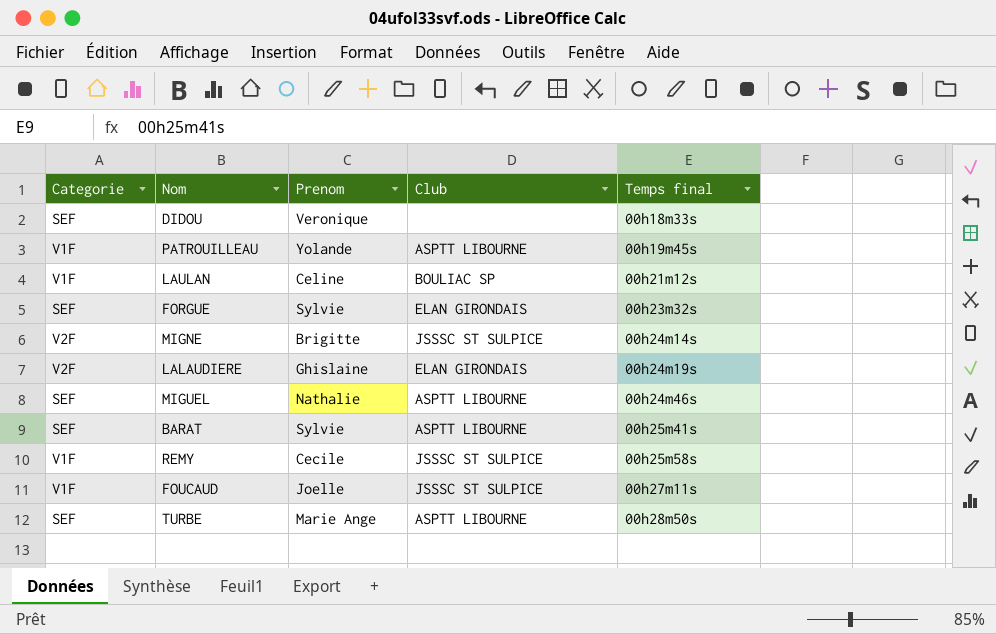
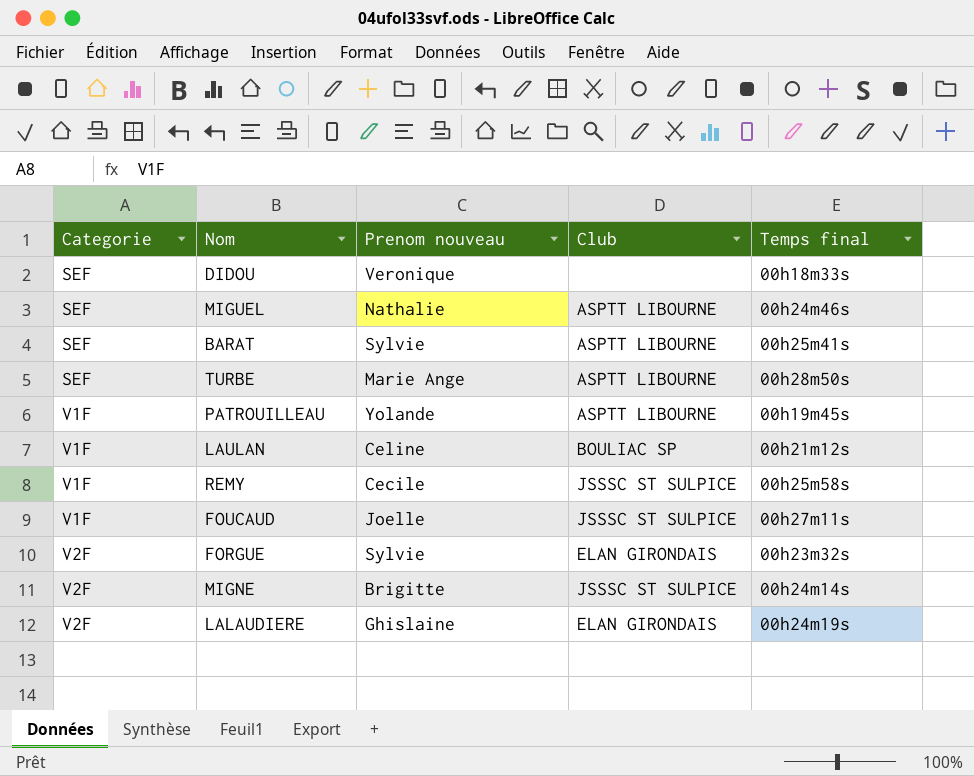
row order: Temps final ascending -> Categorie ascending
column name: Prenom -> Prenom nouveau
FORGUE | Categorie: SEF -> V2F

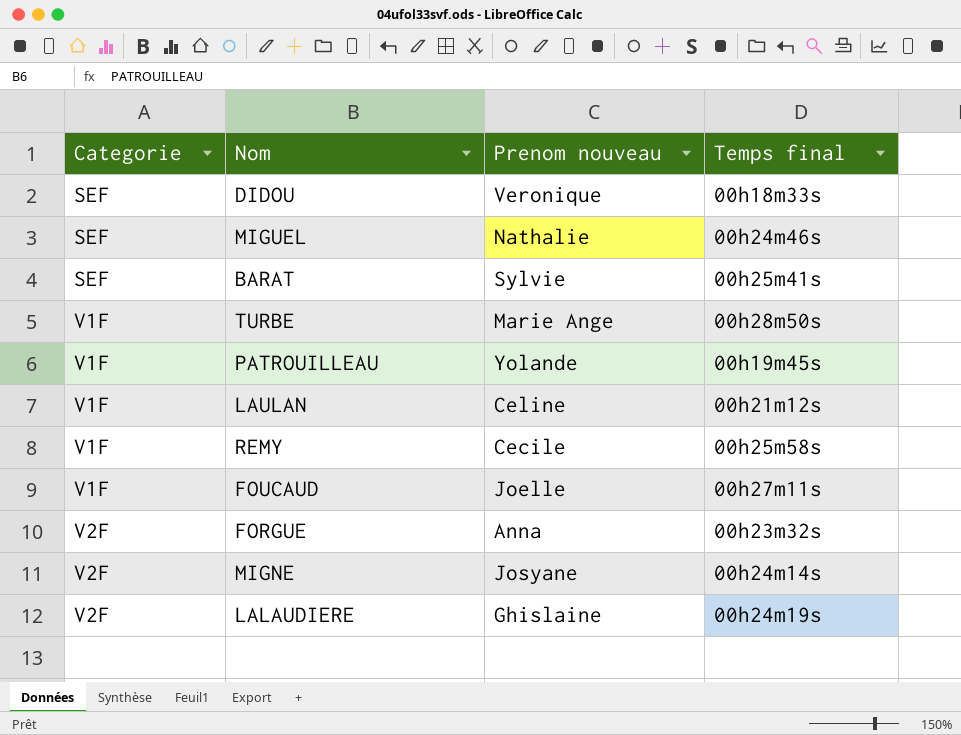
column Club | position: 4 -> none
TURBE | Categorie: SEF -> V1F
FORGUE | Prenom nouveau: Sylvie -> Anna
MIGNE | Prenom nouveau: Brigitte -> Josyane

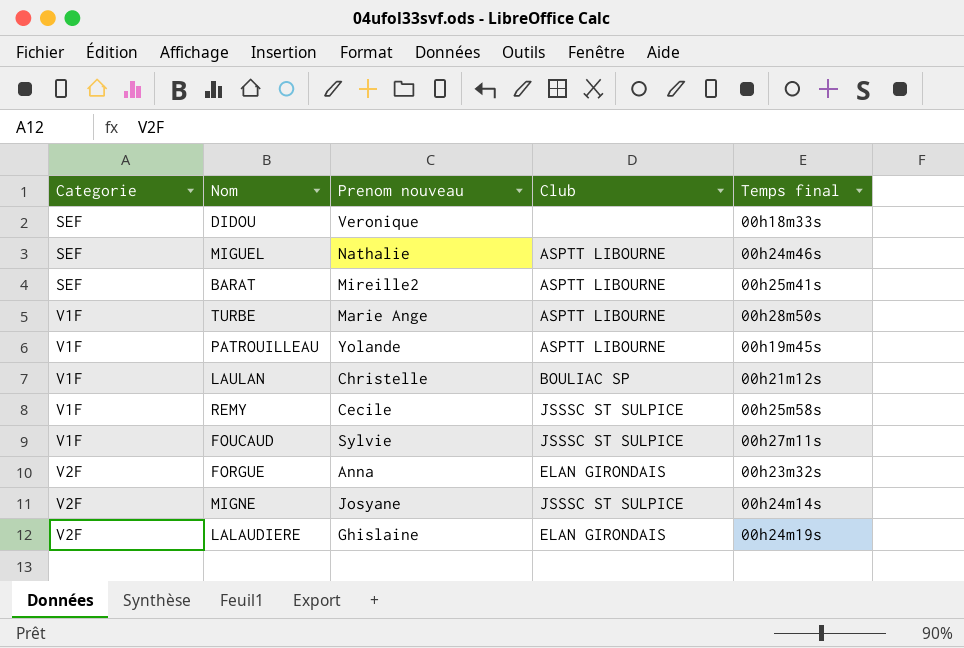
column Club | position: none -> 4
BARAT | Prenom nouveau: Sylvie -> Mireille2
LAULAN | Prenom nouveau: Celine -> Christelle
FOUCAUD | Prenom nouveau: Joelle -> Sylvie

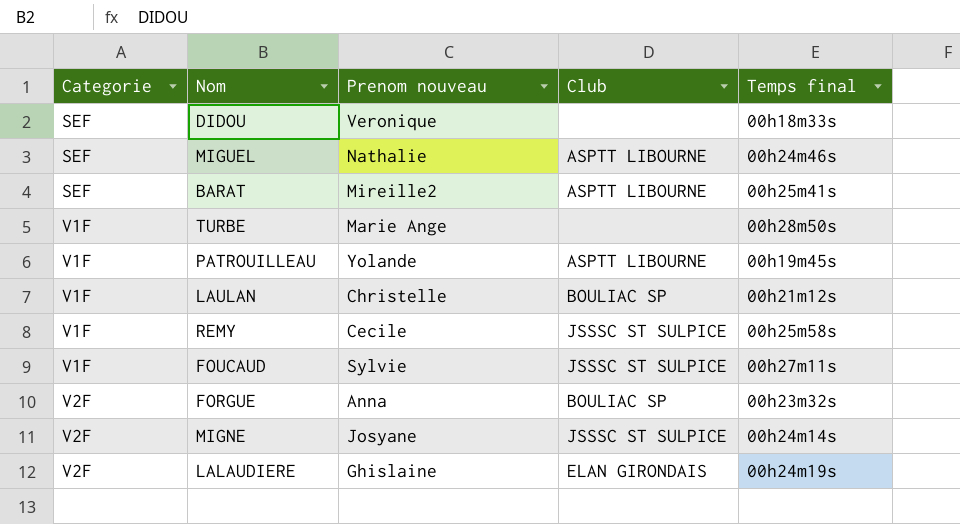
TURBE | Club: ASPTT LIBOURNE -> none
FORGUE | Club: ELAN GIRONDAIS -> BOULIAC SP

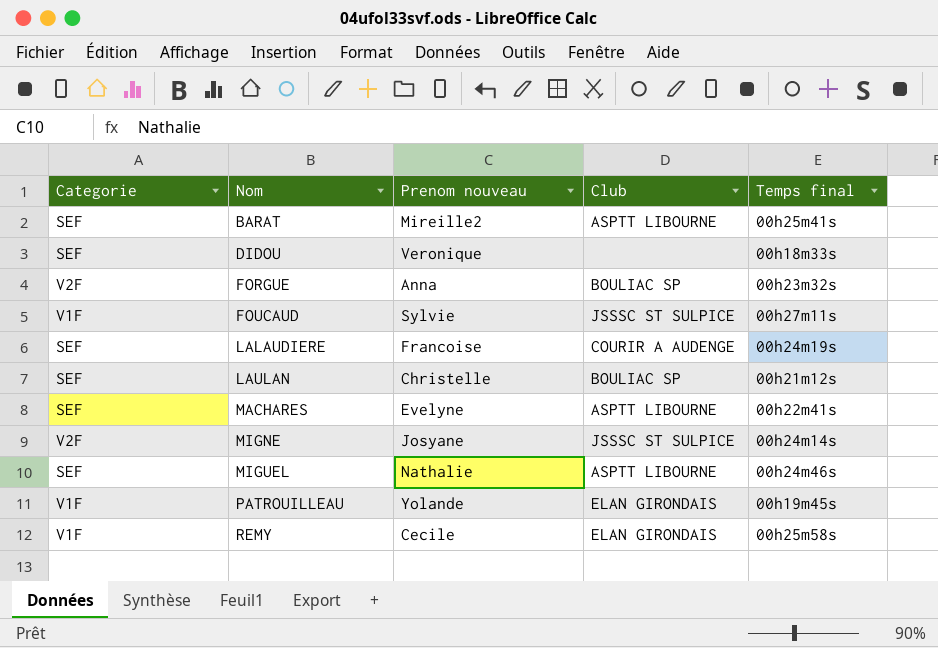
row order: Categorie ascending -> Nom ascending
row TURBE: V1F | Marie Ange | none | 00h28m50s -> none
LALAUDIERE | Categorie: V2F -> SEF
LALAUDIERE | Prenom nouveau: Ghislaine -> Francoise
LALAUDIERE | Club: ELAN GIRONDAIS -> COURIR A AUDENGE
LAULAN | Categorie: V1F -> SEF
row MACHARES: none -> SEF | Evelyne | ASPTT LIBOURNE | 00h22m41s
PATROUILLEAU | Club: ASPTT LIBOURNE -> ELAN GIRONDAIS
REMY | Club: JSSSC ST SULPICE -> ELAN GIRONDAIS

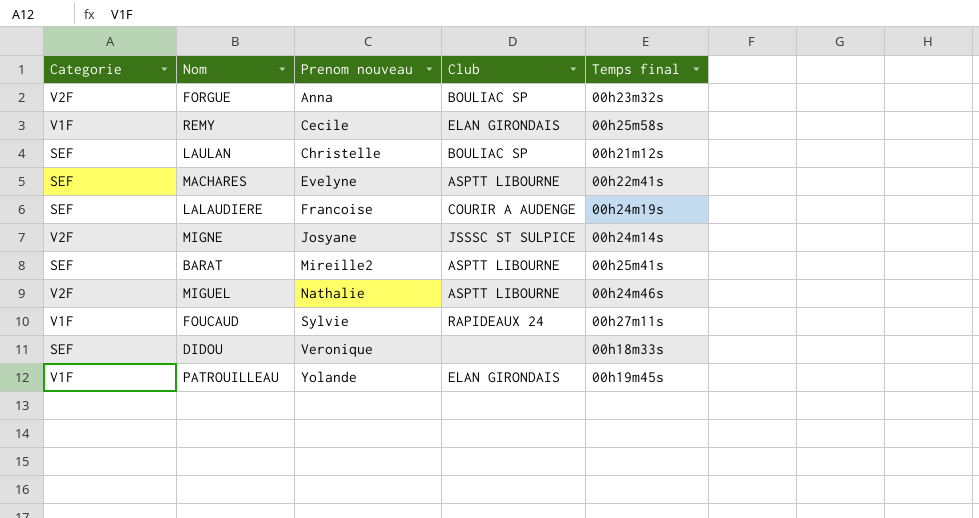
row order: Nom ascending -> Prenom nouveau ascending
MIGUEL | Categorie: SEF -> V2F
FOUCAUD | Club: JSSSC ST SULPICE -> RAPIDEAUX 24

